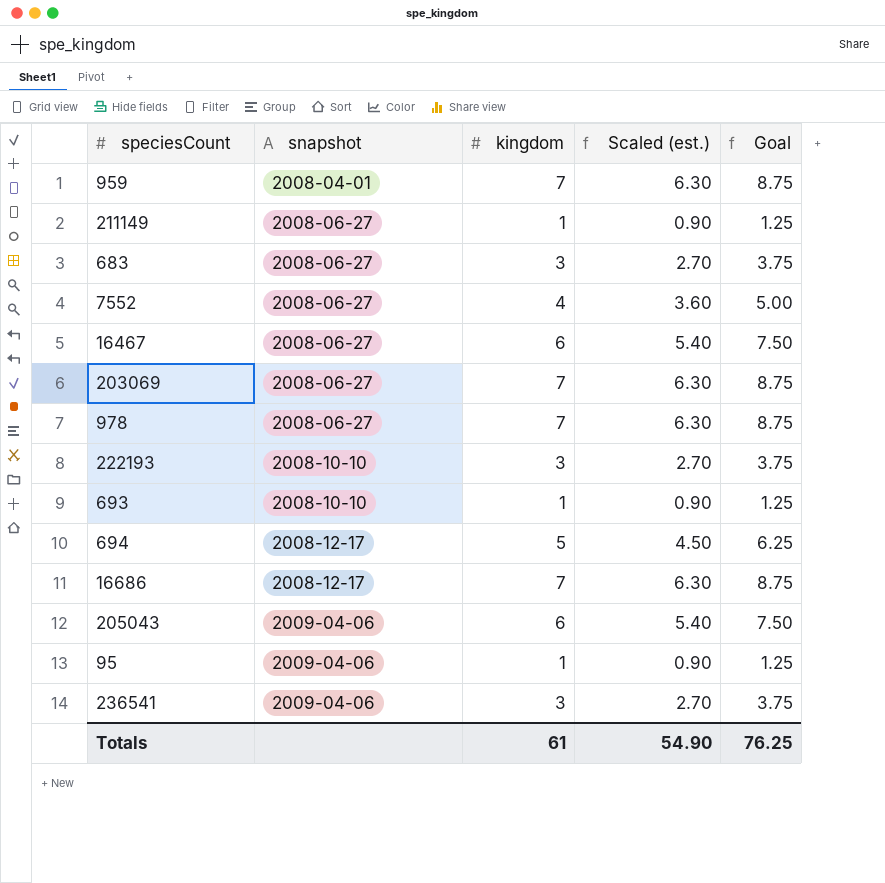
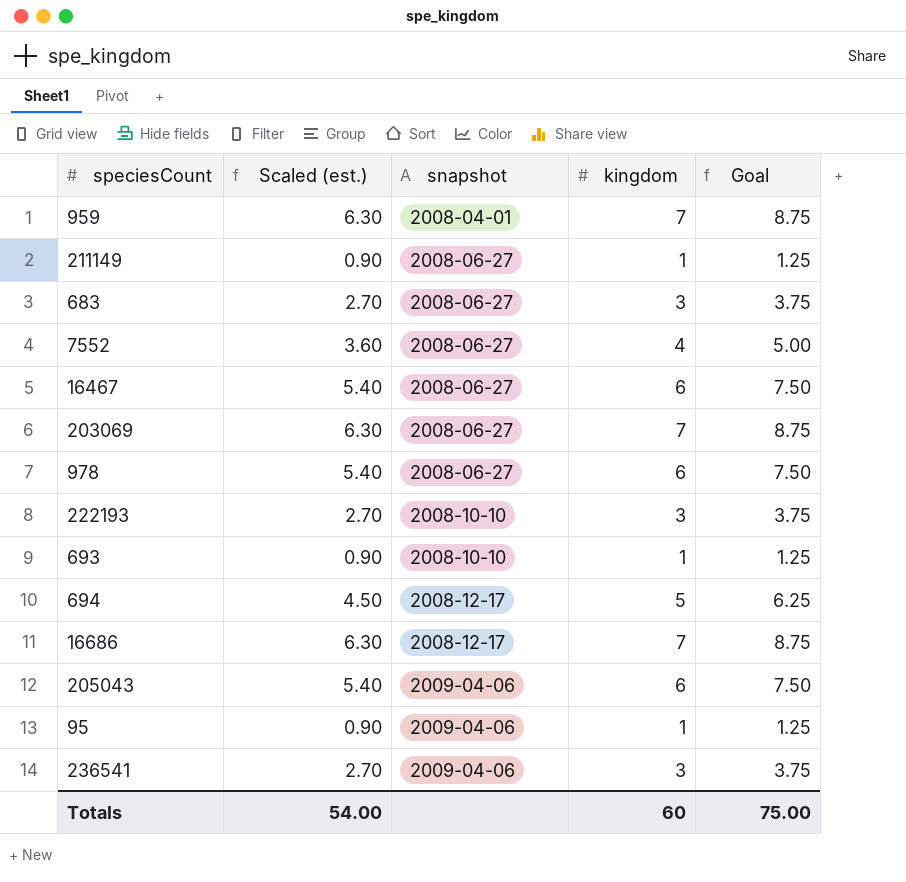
column Scaled (est.) | position: 4 -> 2
978 | Scaled (est.): 6.30 -> 5.40
978 | kingdom: 7 -> 6
978 | Goal: 8.75 -> 7.50
Totals | Scaled (est.): 54.90 -> 54.00
Totals | kingdom: 61 -> 60
Totals | Goal: 76.25 -> 75.00

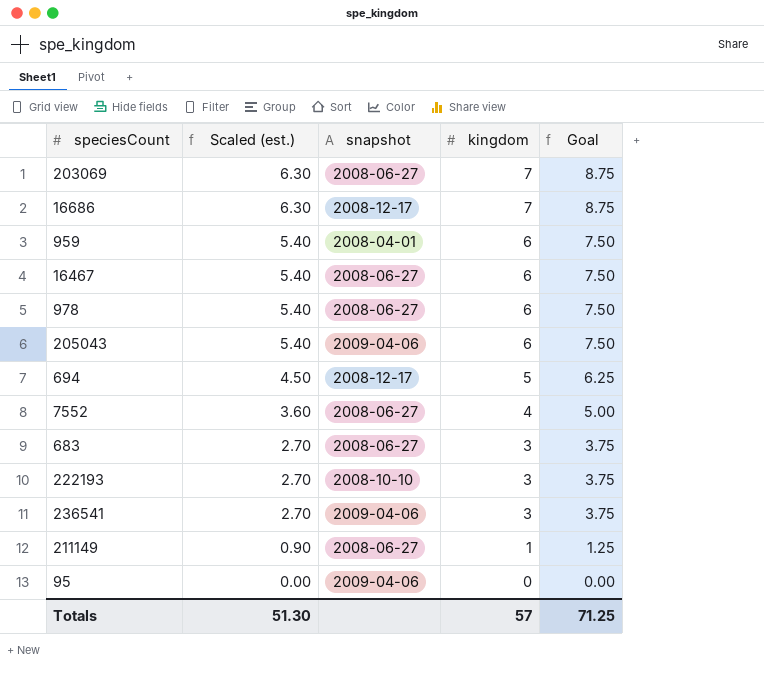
row order: snapshot ascending -> Scaled (est.) descending
row 693: 0.90 | 2008-10-10 | 1 | 1.25 -> none
959 | Scaled (est.): 6.30 -> 5.40
959 | kingdom: 7 -> 6
959 | Goal: 8.75 -> 7.50
95 | Scaled (est.): 0.90 -> 0.00
95 | kingdom: 1 -> 0
95 | Goal: 1.25 -> 0.00
Totals | Scaled (est.): 54.00 -> 51.30
Totals | kingdom: 60 -> 57
Totals | Goal: 75.00 -> 71.25

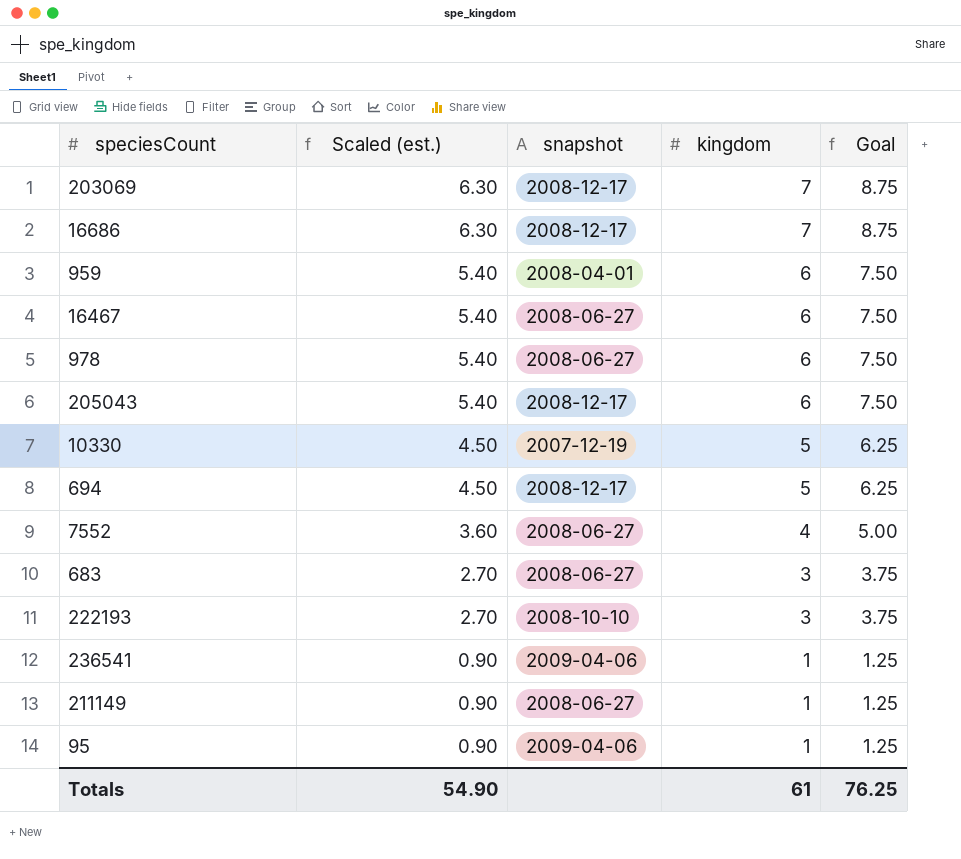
203069 | snapshot: 2008-06-27 -> 2008-12-17
205043 | snapshot: 2009-04-06 -> 2008-12-17
row 10330: none -> 4.50 | 2007-12-19 | 5 | 6.25
236541 | Scaled (est.): 2.70 -> 0.90
236541 | kingdom: 3 -> 1
236541 | Goal: 3.75 -> 1.25
95 | Scaled (est.): 0.00 -> 0.90
95 | kingdom: 0 -> 1
95 | Goal: 0.00 -> 1.25
Totals | Scaled (est.): 51.30 -> 54.90
Totals | kingdom: 57 -> 61
Totals | Goal: 71.25 -> 76.25

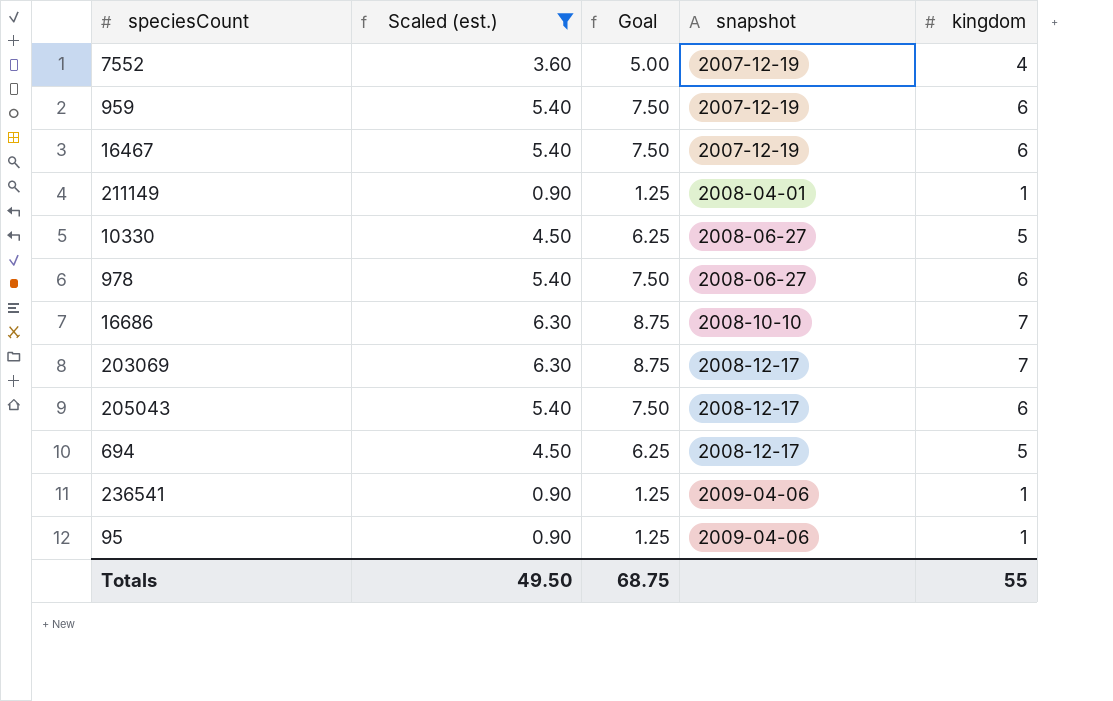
filter: none -> Scaled (est.) != 2.70
row order: Scaled (est.) descending -> snapshot ascending
column Goal | position: 5 -> 3
7552 | snapshot: 2008-06-27 -> 2007-12-19
959 | snapshot: 2008-04-01 -> 2007-12-19
16467 | snapshot: 2008-06-27 -> 2007-12-19
211149 | snapshot: 2008-06-27 -> 2008-04-01
10330 | snapshot: 2007-12-19 -> 2008-06-27
16686 | snapshot: 2008-12-17 -> 2008-10-10
Totals | Scaled (est.): 54.90 -> 49.50
Totals | Goal: 76.25 -> 68.75
Totals | kingdom: 61 -> 55

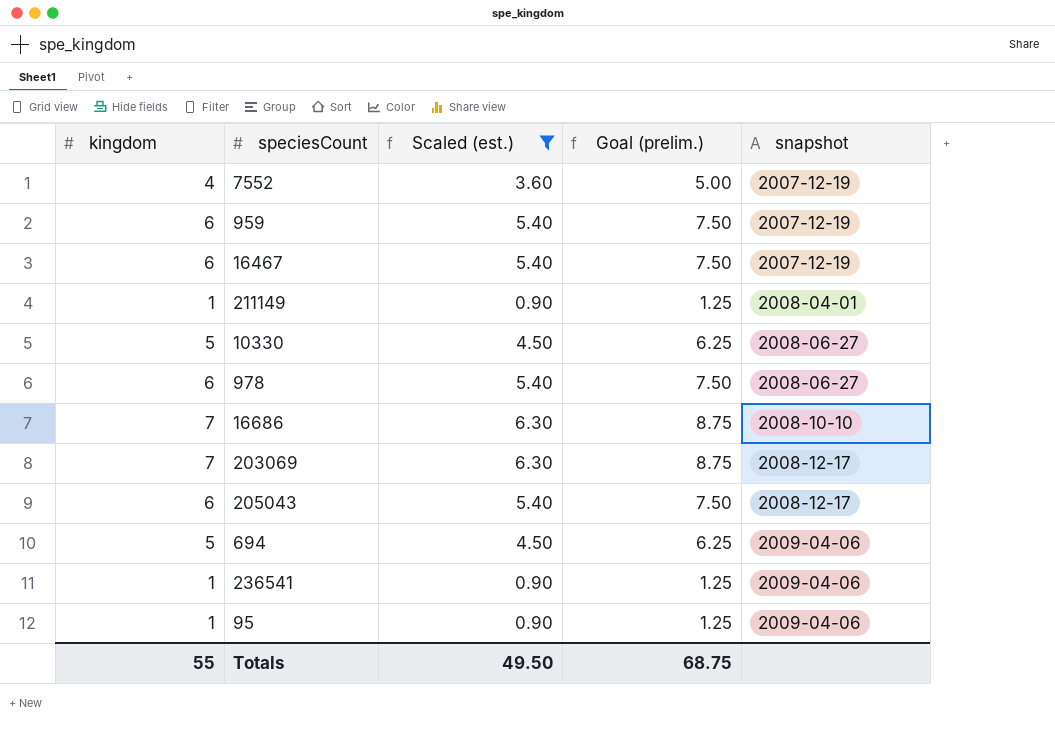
column kingdom | position: 5 -> 1
column name: Goal -> Goal (prelim.)
694 | snapshot: 2008-12-17 -> 2009-04-06

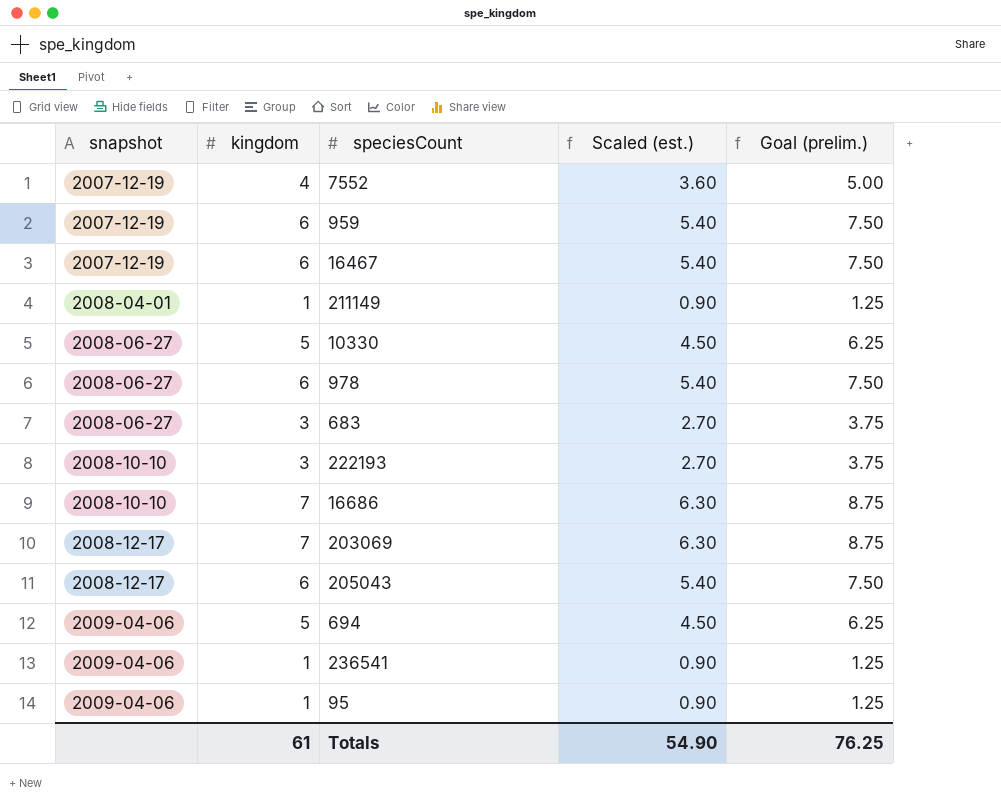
filter: Scaled (est.) != 2.70 -> none
column snapshot | position: 5 -> 1
Totals | kingdom: 55 -> 61
Totals | Scaled (est.): 49.50 -> 54.90
Totals | Goal (prelim.): 68.75 -> 76.25

